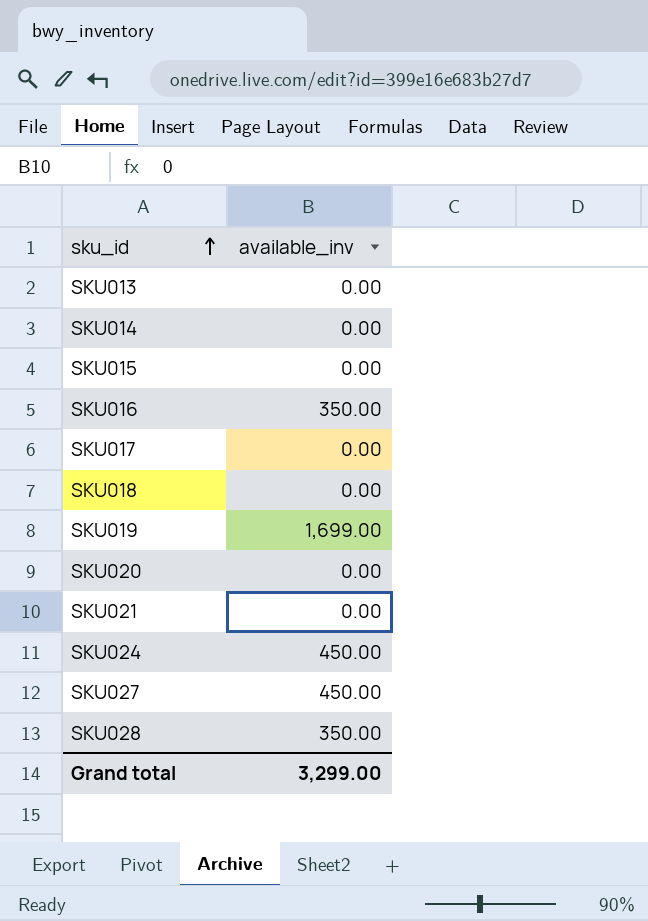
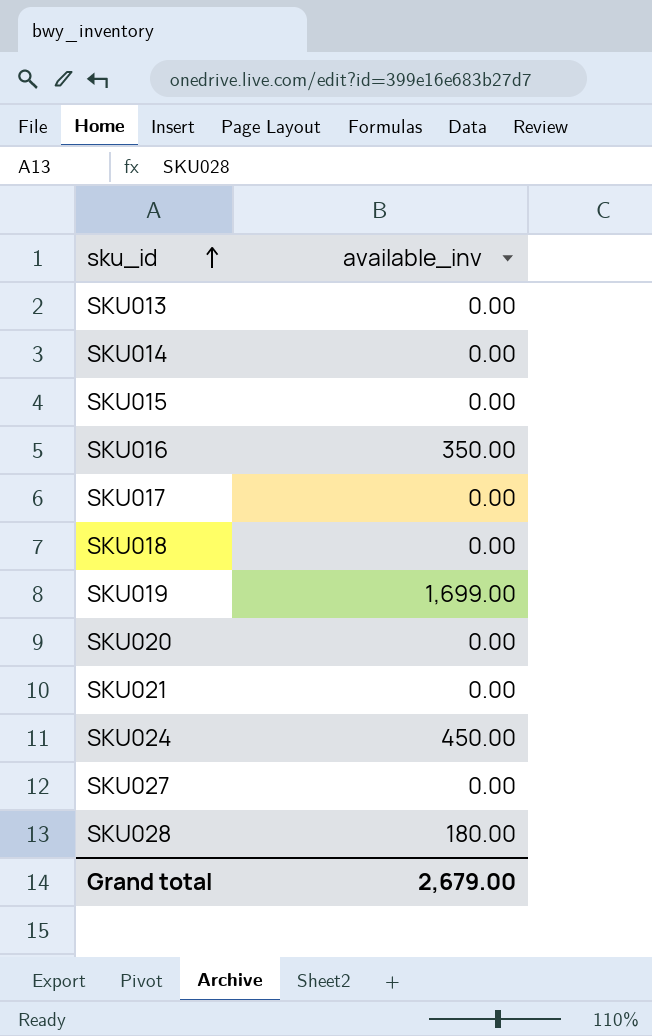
SKU027 | available_inv: 450.00 -> 0.00
SKU028 | available_inv: 350.00 -> 180.00
Grand total | available_inv: 3,299.00 -> 2,679.00

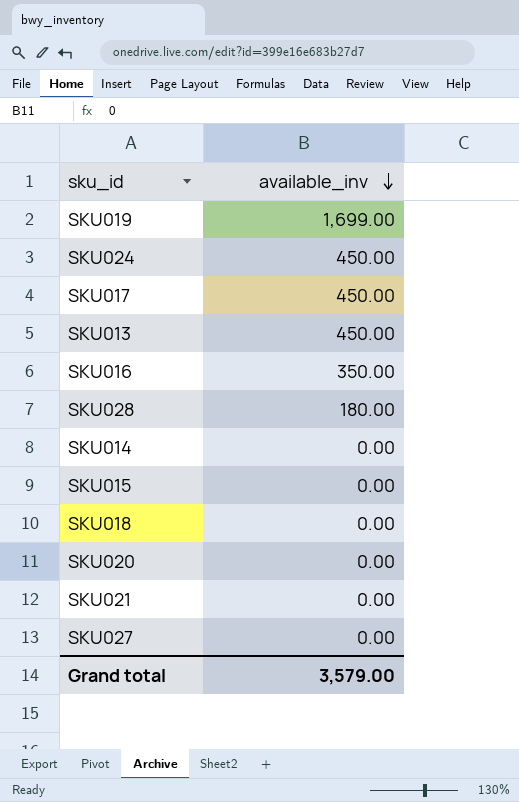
row order: sku_id ascending -> available_inv descending
SKU017 | available_inv: 0.00 -> 450.00
SKU013 | available_inv: 0.00 -> 450.00
Grand total | available_inv: 2,679.00 -> 3,579.00

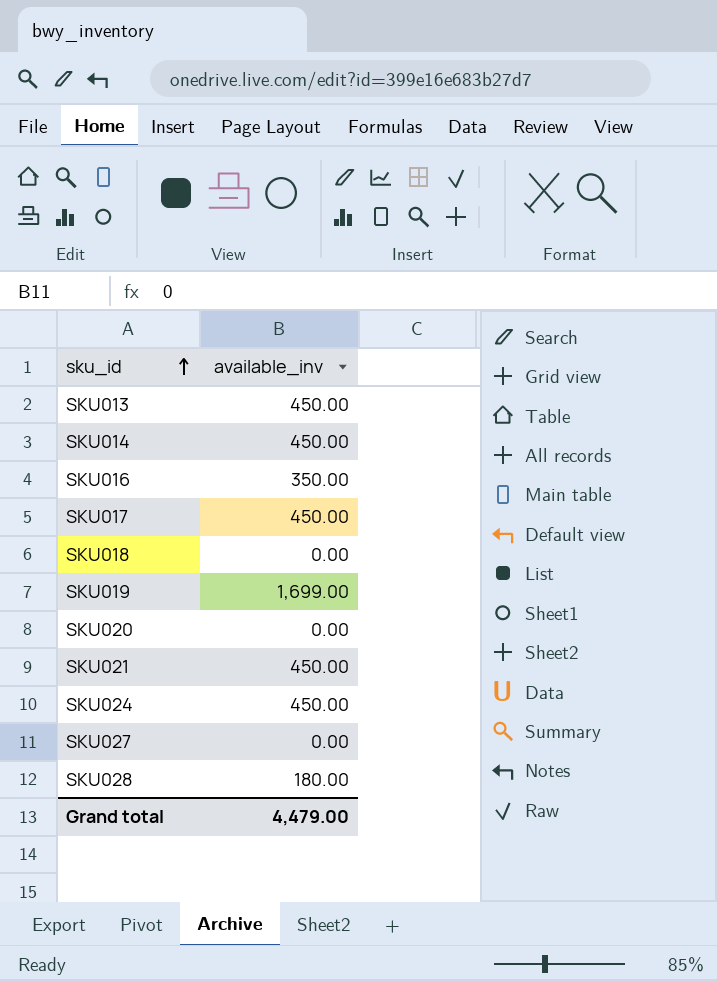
row order: available_inv descending -> sku_id ascending
row SKU015: 0.00 -> none
SKU014 | available_inv: 0.00 -> 450.00
SKU021 | available_inv: 0.00 -> 450.00
Grand total | available_inv: 3,579.00 -> 4,479.00

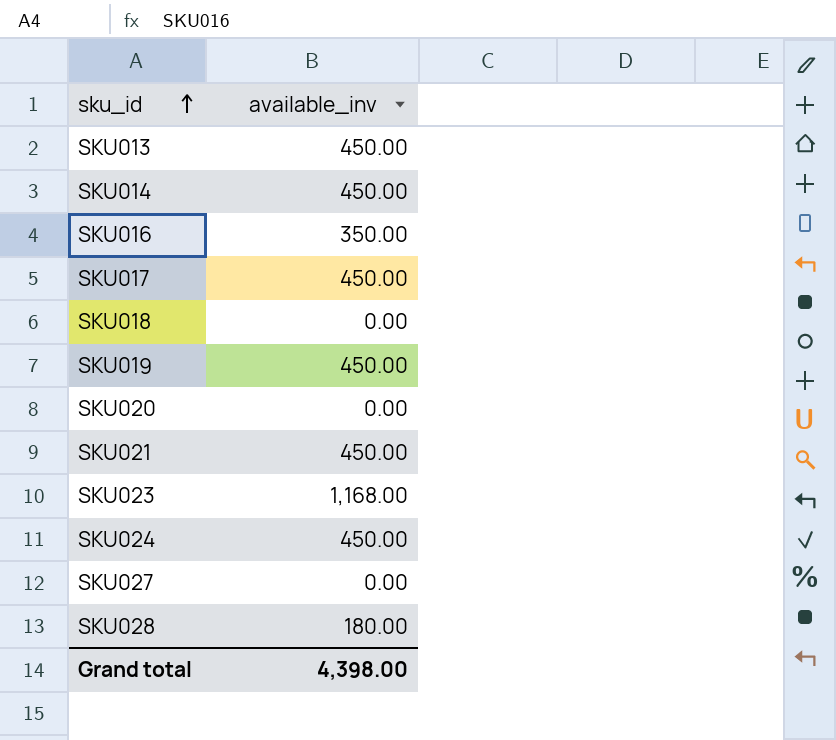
SKU019 | available_inv: 1,699.00 -> 450.00
row SKU023: none -> 1,168.00
Grand total | available_inv: 4,479.00 -> 4,398.00

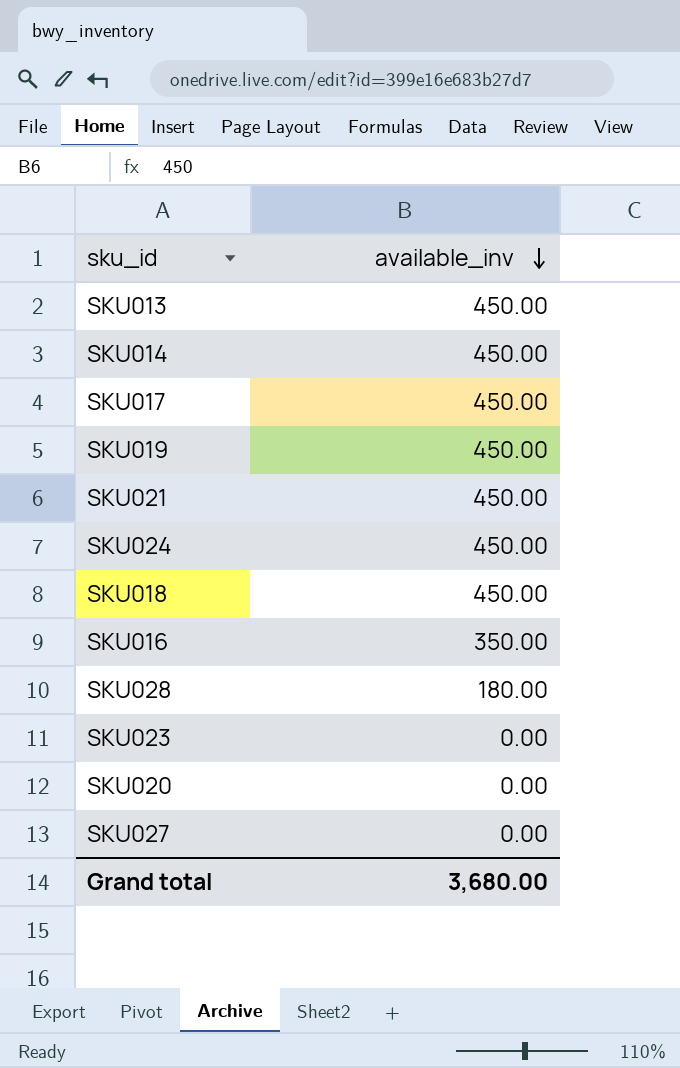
row order: sku_id ascending -> available_inv descending
SKU018 | available_inv: 0.00 -> 450.00
SKU023 | available_inv: 1,168.00 -> 0.00
Grand total | available_inv: 4,398.00 -> 3,680.00

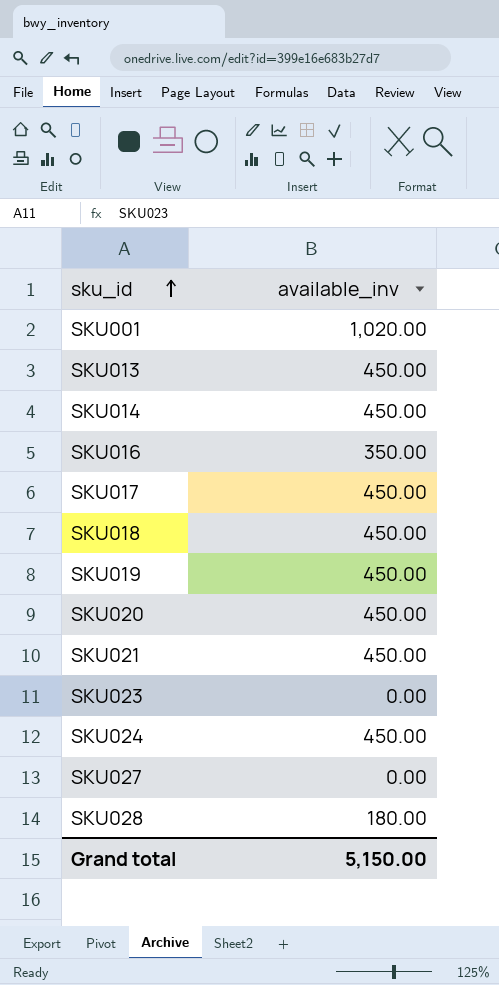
row order: available_inv descending -> sku_id ascending
row SKU001: none -> 1,020.00
SKU020 | available_inv: 0.00 -> 450.00
Grand total | available_inv: 3,680.00 -> 5,150.00

